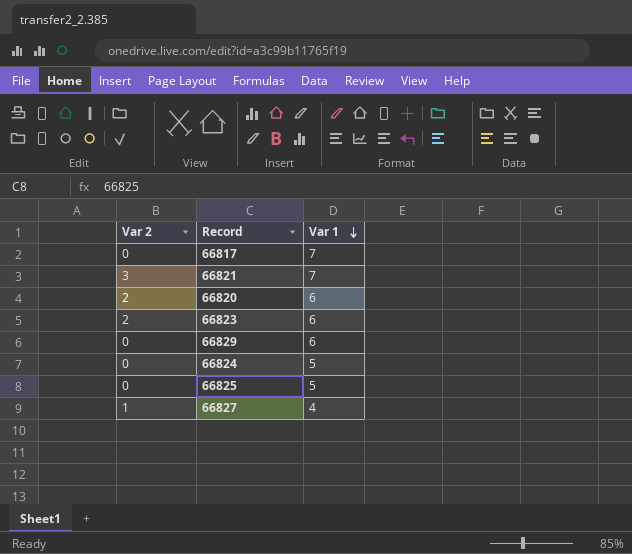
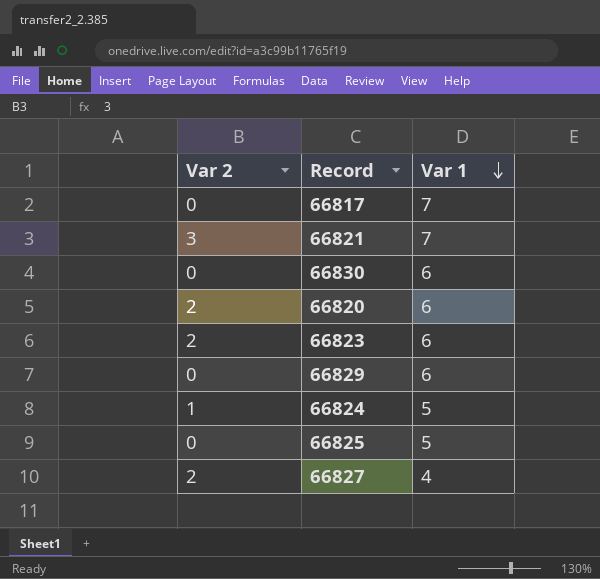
row 66830: none -> 0 | 6
66824 | Var 2: 0 -> 1
66827 | Var 2: 1 -> 2

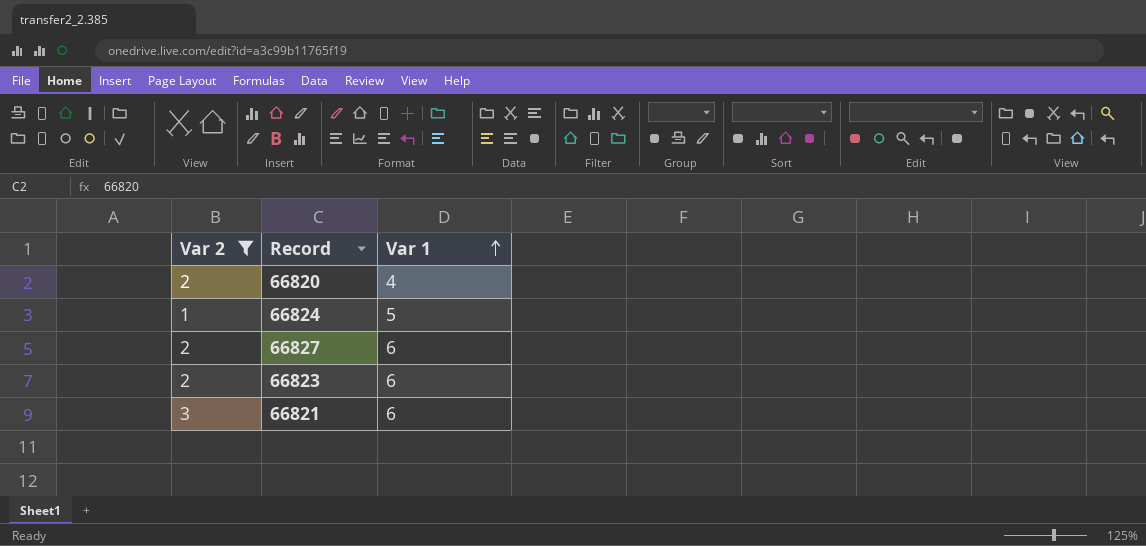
filter: none -> Var 2 != 0
row order: Var 1 descending -> Var 1 ascending
66820 | Var 1: 6 -> 4
66827 | Var 1: 4 -> 6
66821 | Var 1: 7 -> 6

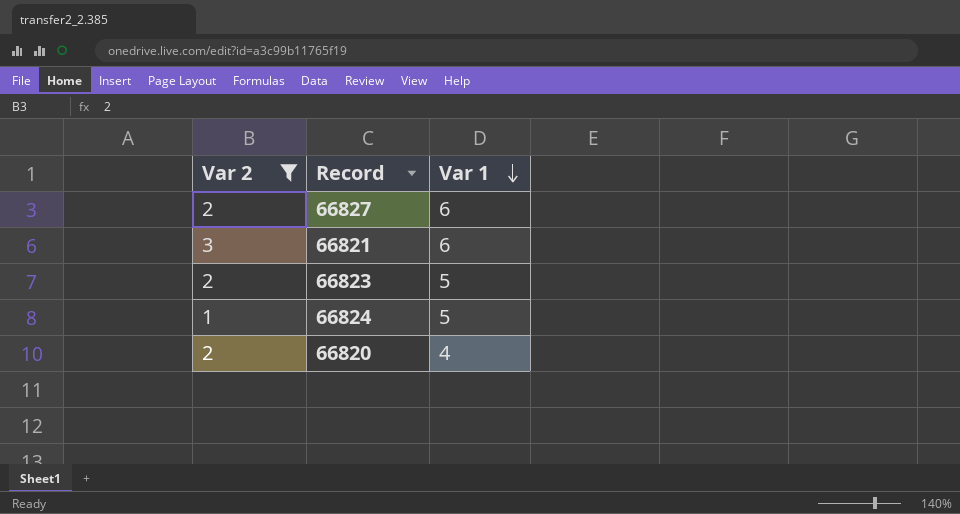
row order: Var 1 ascending -> Var 1 descending
66823 | Var 1: 6 -> 5

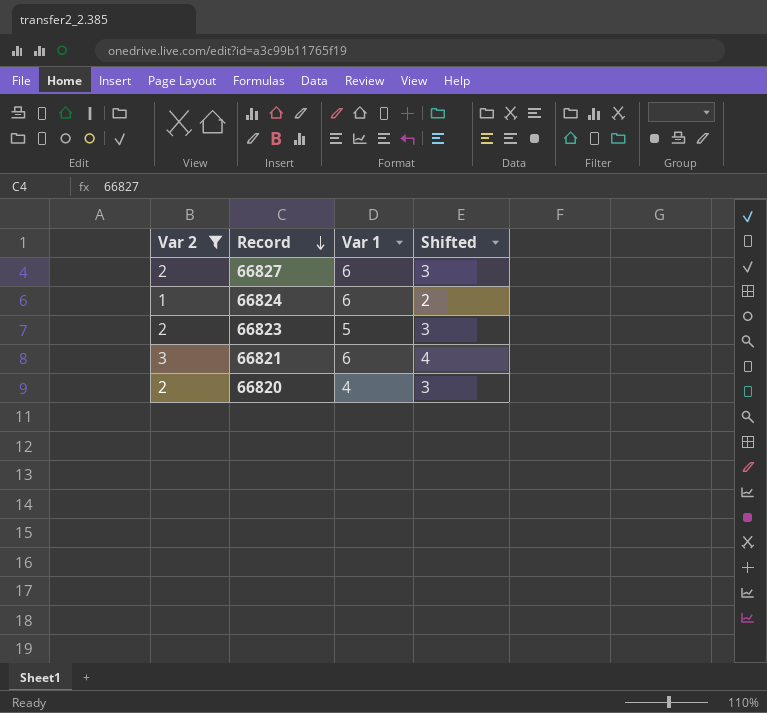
row order: Var 1 descending -> Record descending
column Shifted | formula: none -> [Var 2] + 1
66824 | Var 1: 5 -> 6

